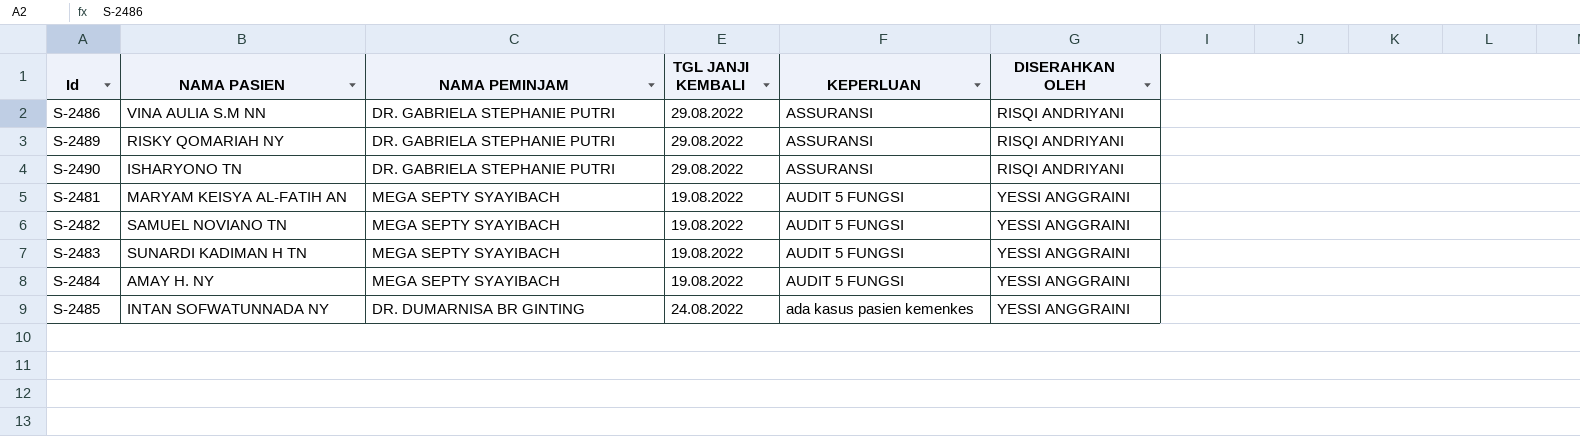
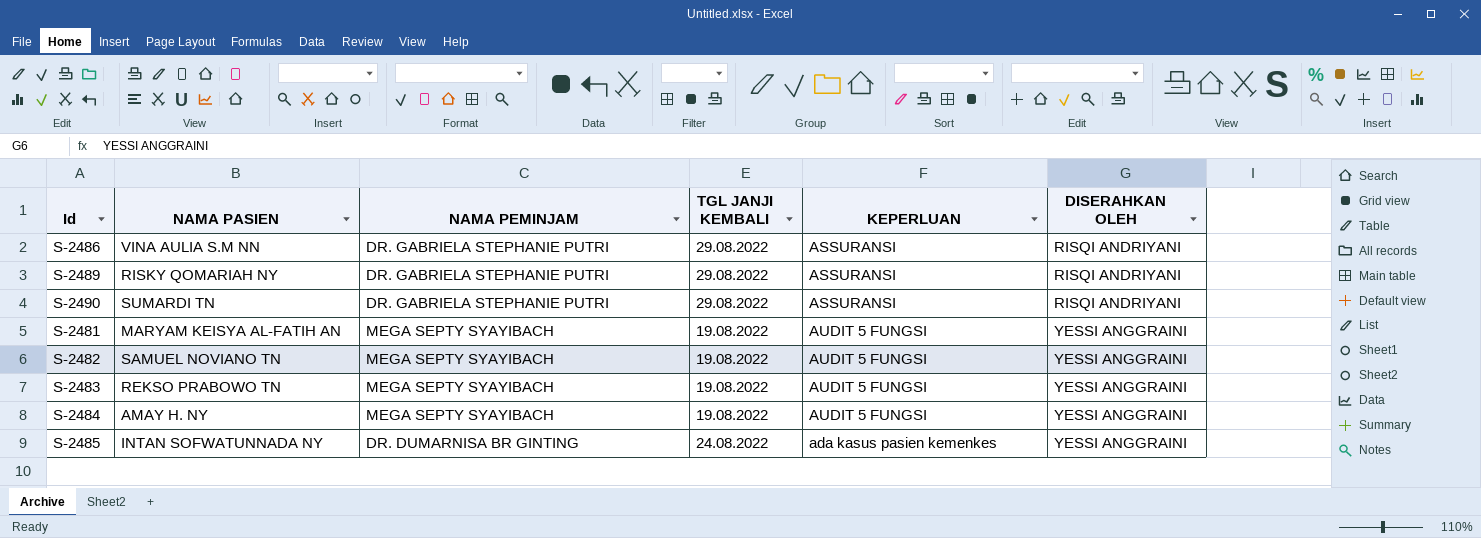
S-2490 | NAMA PASIEN: ISHARYONO TN -> SUMARDI TN
S-2483 | NAMA PASIEN: SUNARDI KADIMAN H TN -> REKSO PRABOWO TN

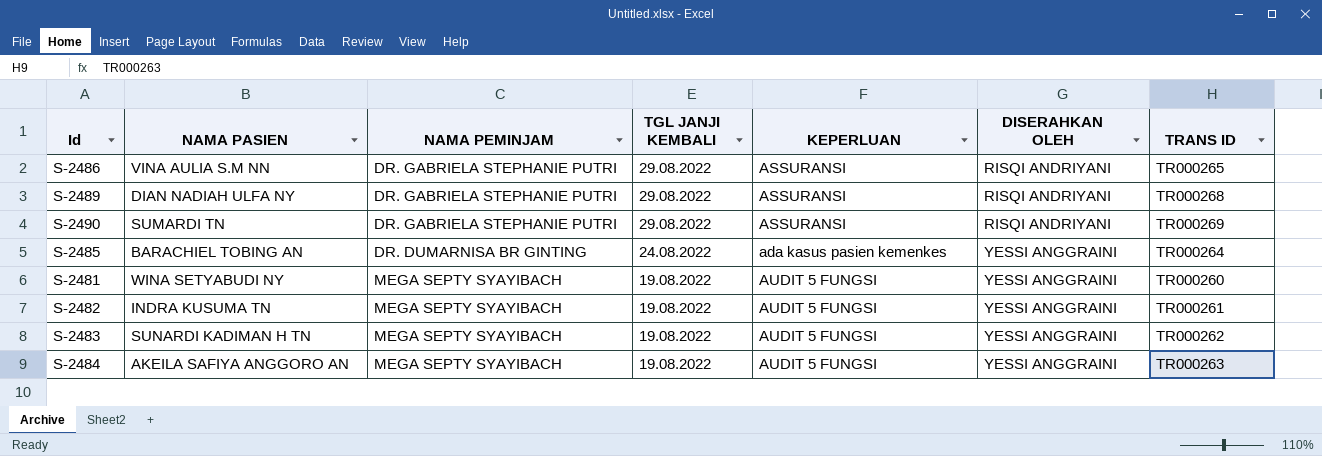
row order: DISERAHKAN OLEH ascending -> TGL JANJI KEMBALI descending
column TRANS ID | position: none -> 7
S-2489 | NAMA PASIEN: RISKY QOMARIAH NY -> DIAN NADIAH ULFA NY
S-2485 | NAMA PASIEN: INTAN SOFWATUNNADA NY -> BARACHIEL TOBING AN
S-2481 | NAMA PASIEN: MARYAM KEISYA AL-FATIH AN -> WINA SETYABUDI NY
S-2482 | NAMA PASIEN: SAMUEL NOVIANO TN -> INDRA KUSUMA TN
S-2483 | NAMA PASIEN: REKSO PRABOWO TN -> SUNARDI KADIMAN H TN
S-2484 | NAMA PASIEN: AMAY H. NY -> AKEILA SAFIYA ANGGORO AN

